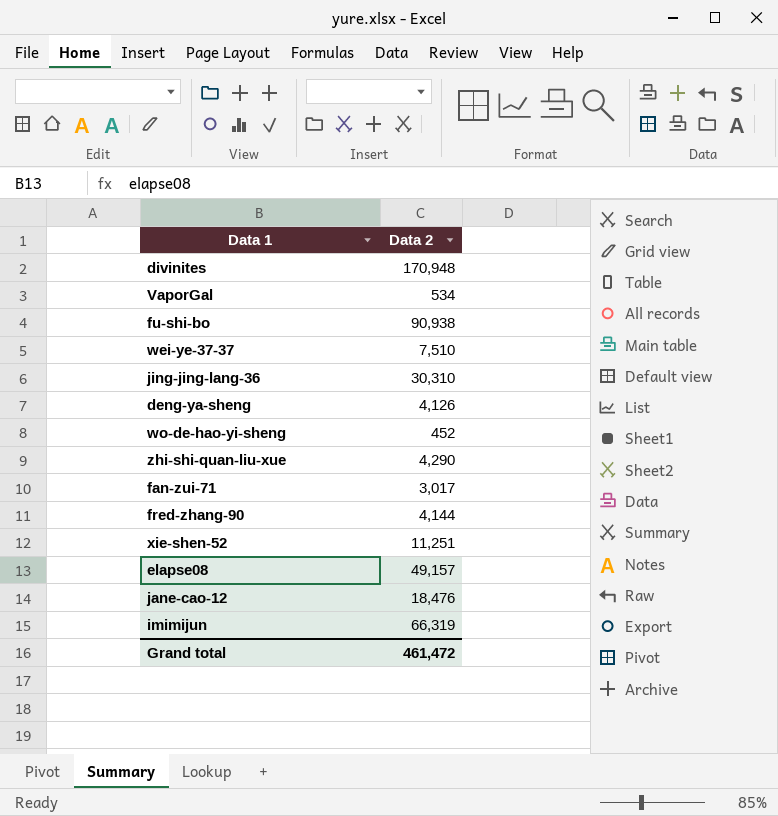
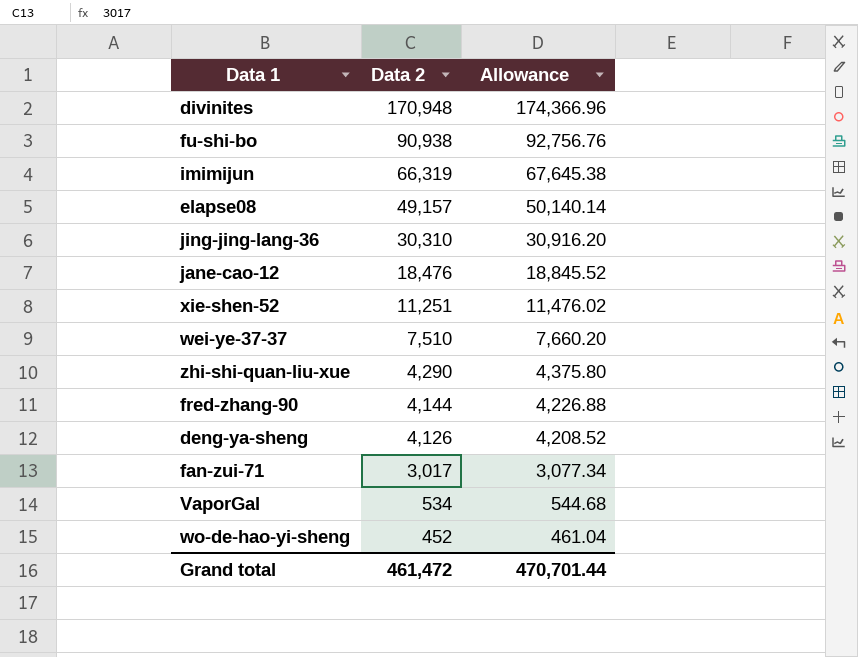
row order: none -> Data 2 descending
column Allowance | formula: none -> [Data 2] * 1.02

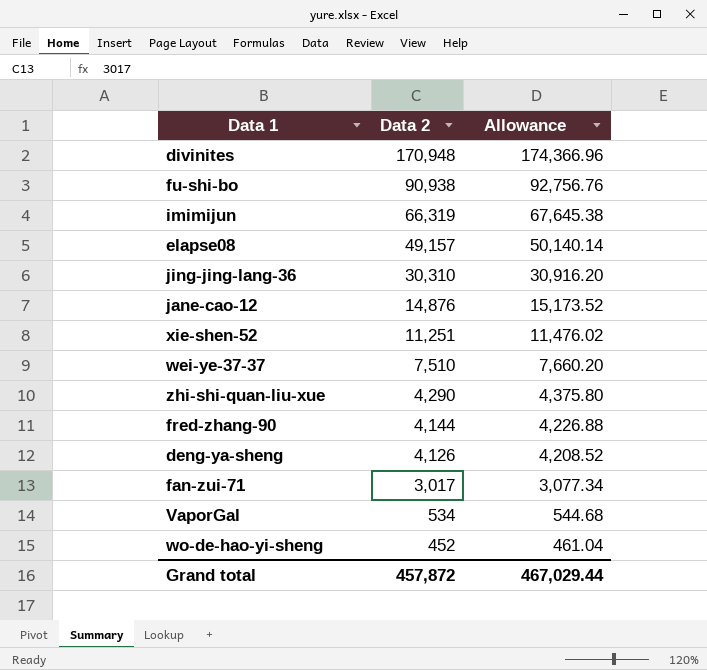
jane-cao-12 | Data 2: 18,476 -> 14,876
jane-cao-12 | Allowance: 18,845.52 -> 15,173.52
Grand total | Data 2: 461,472 -> 457,872
Grand total | Allowance: 470,701.44 -> 467,029.44

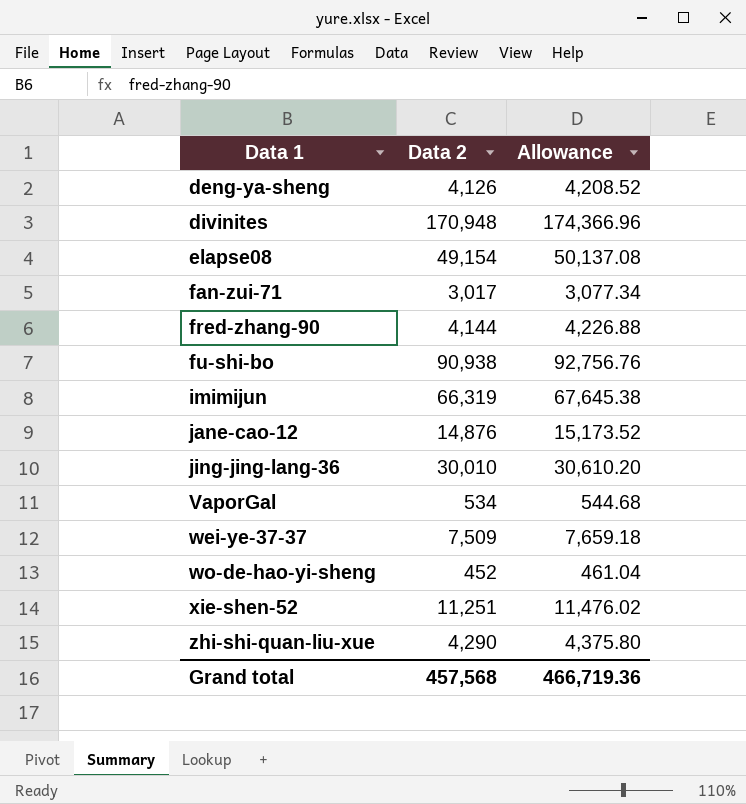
row order: Data 2 descending -> Data 1 ascending
elapse08 | Data 2: 49,157 -> 49,154
elapse08 | Allowance: 50,140.14 -> 50,137.08
jing-jing-lang-36 | Data 2: 30,310 -> 30,010
jing-jing-lang-36 | Allowance: 30,916.20 -> 30,610.20
wei-ye-37-37 | Data 2: 7,510 -> 7,509
wei-ye-37-37 | Allowance: 7,660.20 -> 7,659.18
Grand total | Data 2: 457,872 -> 457,568
Grand total | Allowance: 467,029.44 -> 466,719.36

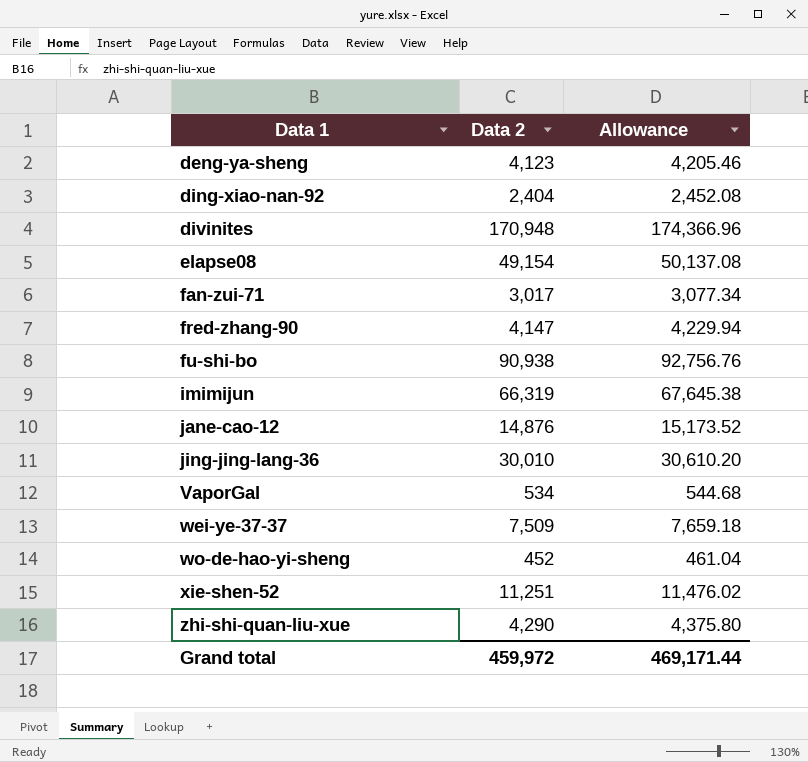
deng-ya-sheng | Data 2: 4,126 -> 4,123
deng-ya-sheng | Allowance: 4,208.52 -> 4,205.46
row ding-xiao-nan-92: none -> 2,404 | 2,452.08
fred-zhang-90 | Data 2: 4,144 -> 4,147
fred-zhang-90 | Allowance: 4,226.88 -> 4,229.94
Grand total | Data 2: 457,568 -> 459,972
Grand total | Allowance: 466,719.36 -> 469,171.44

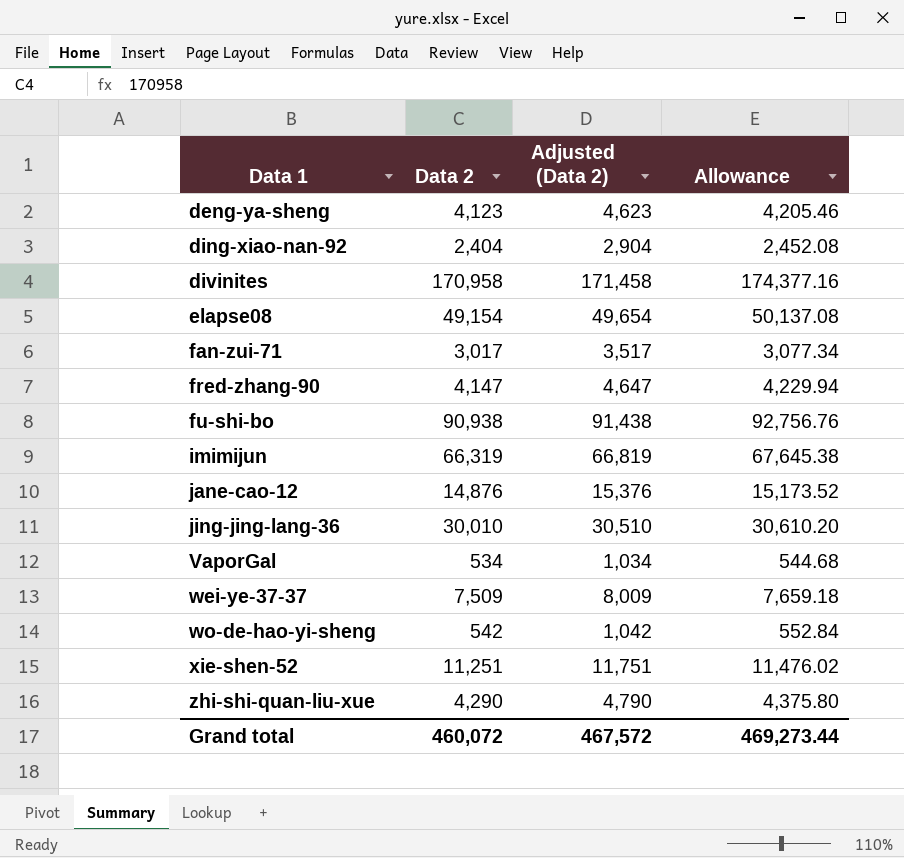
column Adjusted (Data 2) | formula: none -> [Data 2] + 500
divinites | Data 2: 170,948 -> 170,958
divinites | Allowance: 174,366.96 -> 174,377.16
wo-de-hao-yi-sheng | Data 2: 452 -> 542
wo-de-hao-yi-sheng | Allowance: 461.04 -> 552.84
Grand total | Data 2: 459,972 -> 460,072
Grand total | Allowance: 469,171.44 -> 469,273.44

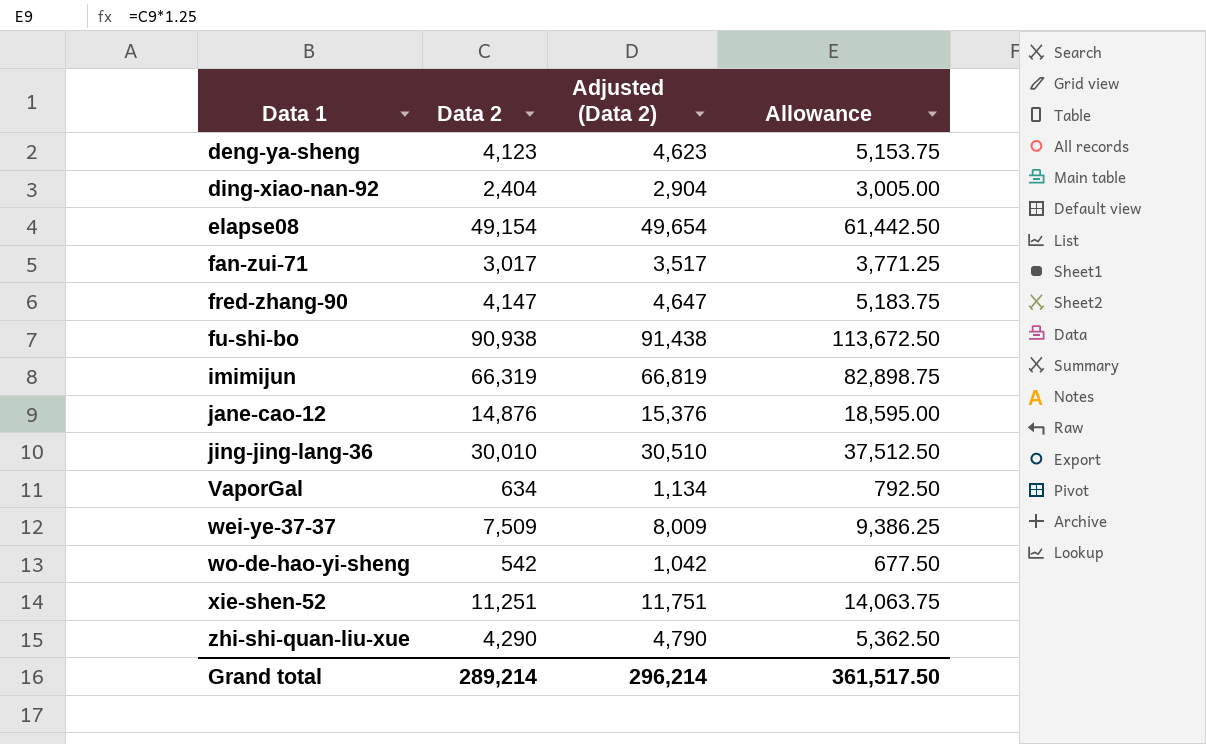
column Allowance | formula: [Data 2] * 1.02 -> [Data 2] * 1.25
row divinites: 170,958 | 171,458 | 174,377.16 -> none
VaporGal | Data 2: 534 -> 634
VaporGal | Adjusted (Data 2): 1,034 -> 1,134
Grand total | Data 2: 460,072 -> 289,214
Grand total | Adjusted (Data 2): 467,572 -> 296,214
Grand total | Allowance: 469,273.44 -> 361,517.50

